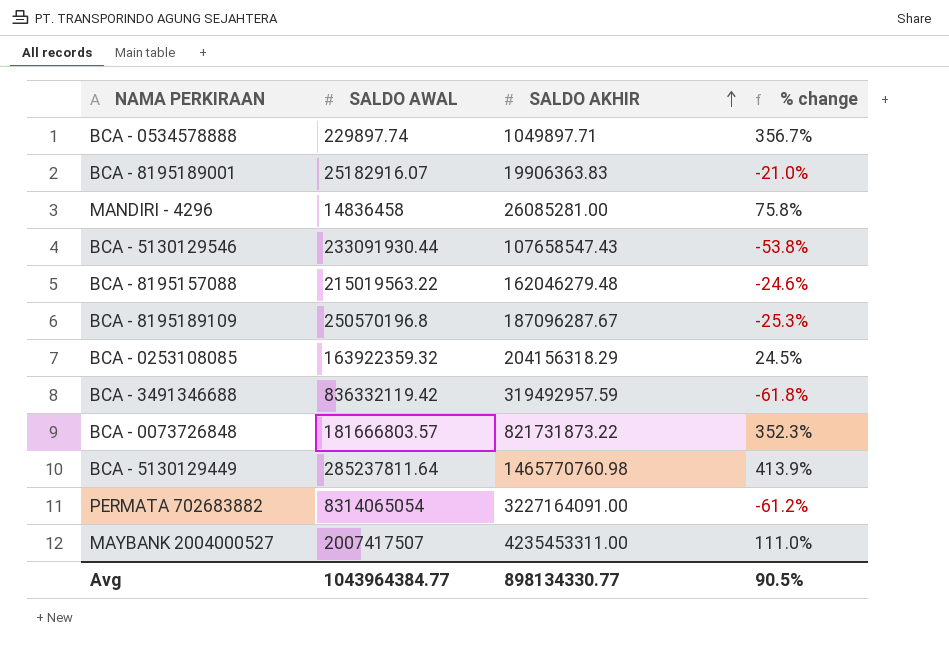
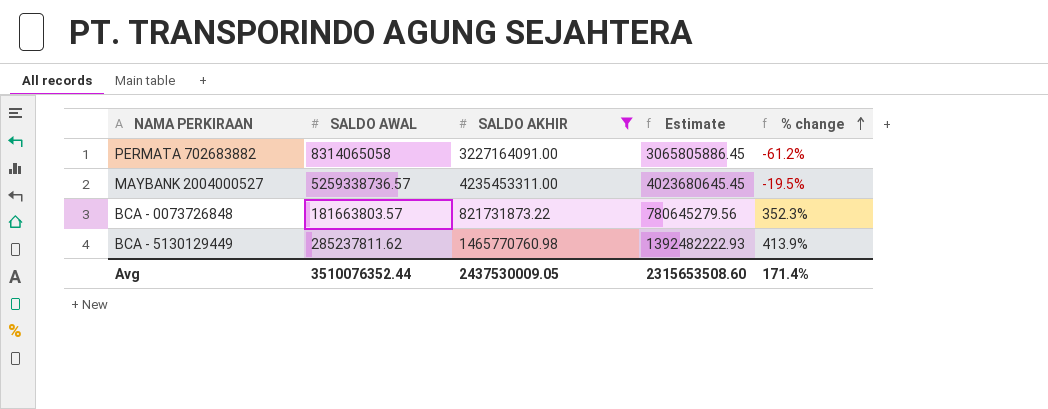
filter: none -> SALDO AKHIR >= 821731873.22
row order: SALDO AKHIR ascending -> % change ascending
column Estimate | formula: none -> [SALDO AKHIR] * 0.95
PERMATA 702683882 | SALDO AWAL: 8314065054 -> 8314065058
MAYBANK 2004000527 | SALDO AWAL: 2007417507 -> 5259338736.57
MAYBANK 2004000527 | % change: 111.0% -> -19.5%
BCA - 0073726848 | SALDO AWAL: 181666803.57 -> 181663803.57
BCA - 5130129449 | SALDO AWAL: 285237811.64 -> 285237811.62
Avg | SALDO AWAL: 1043964384.77 -> 3510076352.44
Avg | SALDO AKHIR: 898134330.77 -> 2437530009.05
Avg | % change: 90.5% -> 171.4%

